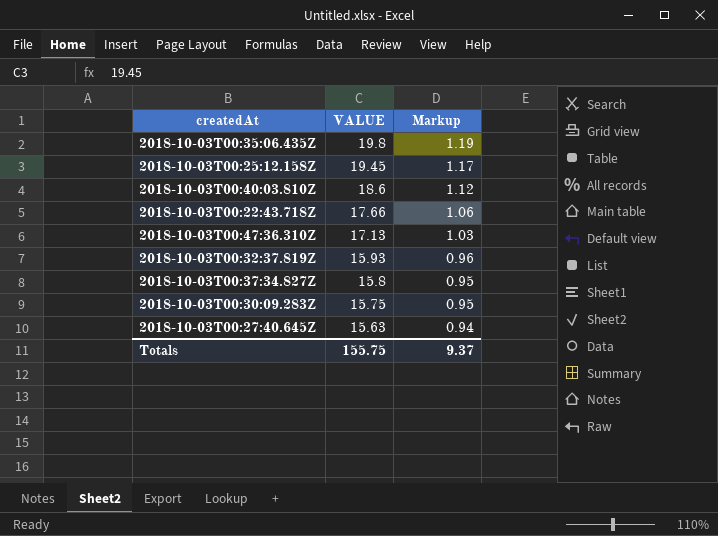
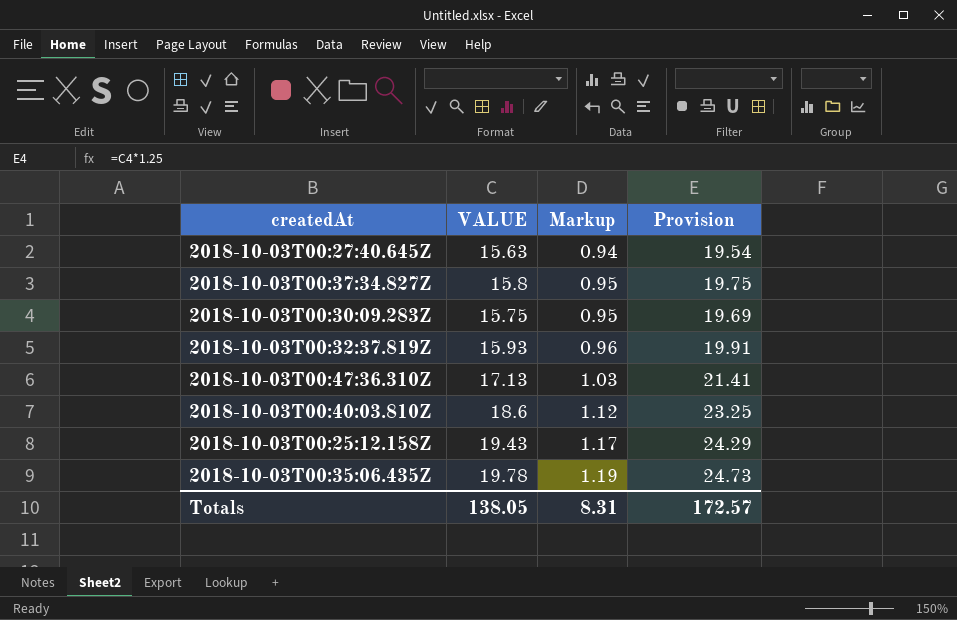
row order: VALUE descending -> Markup ascending
column Provision | formula: none -> [VALUE] * 1.25
row 2018-10-03T00:22:43.718Z: 17.66 | 1.06 -> none
2018-10-03T00:25:12.158Z | VALUE: 19.45 -> 19.43
2018-10-03T00:35:06.435Z | VALUE: 19.8 -> 19.78
Totals | VALUE: 155.75 -> 138.05
Totals | Markup: 9.37 -> 8.31

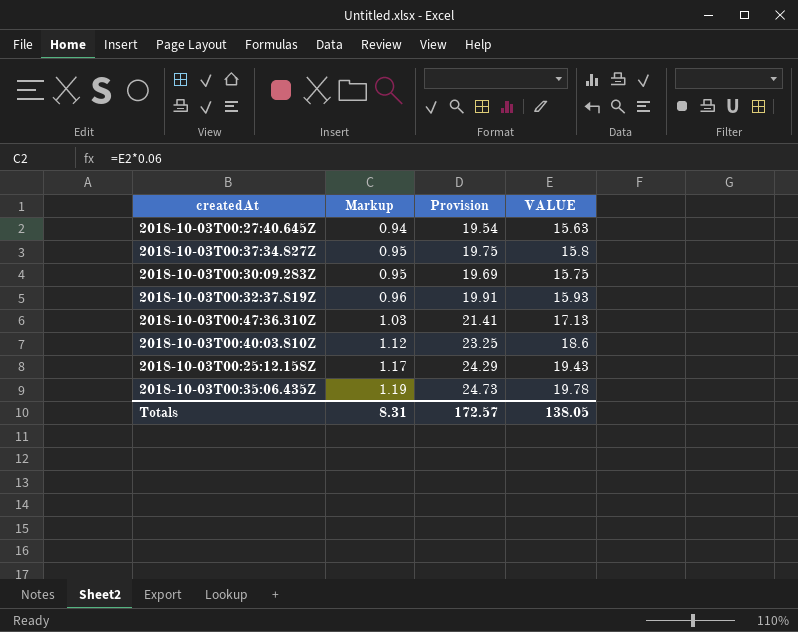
column VALUE | position: 2 -> 4

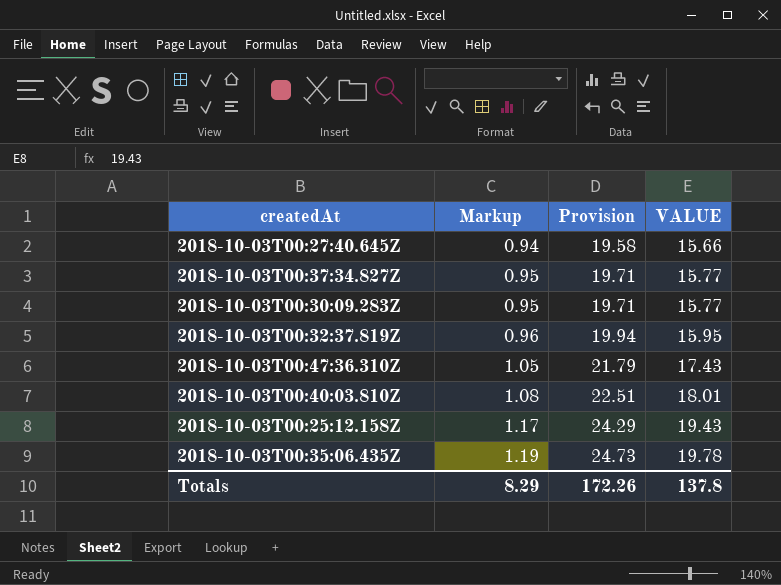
2018-10-03T00:27:40.645Z | Provision: 19.54 -> 19.58
2018-10-03T00:27:40.645Z | VALUE: 15.63 -> 15.66
2018-10-03T00:37:34.827Z | Provision: 19.75 -> 19.71
2018-10-03T00:37:34.827Z | VALUE: 15.8 -> 15.77
2018-10-03T00:30:09.283Z | Provision: 19.69 -> 19.71
2018-10-03T00:30:09.283Z | VALUE: 15.75 -> 15.77
2018-10-03T00:32:37.819Z | Provision: 19.91 -> 19.94
2018-10-03T00:32:37.819Z | VALUE: 15.93 -> 15.95
2018-10-03T00:47:36.310Z | Markup: 1.03 -> 1.05
2018-10-03T00:47:36.310Z | Provision: 21.41 -> 21.79
2018-10-03T00:47:36.310Z | VALUE: 17.13 -> 17.43
2018-10-03T00:40:03.810Z | Markup: 1.12 -> 1.08
2018-10-03T00:40:03.810Z | Provision: 23.25 -> 22.51
2018-10-03T00:40:03.810Z | VALUE: 18.6 -> 18.01
Totals | Markup: 8.31 -> 8.29
Totals | Provision: 172.57 -> 172.26
Totals | VALUE: 138.05 -> 137.8

